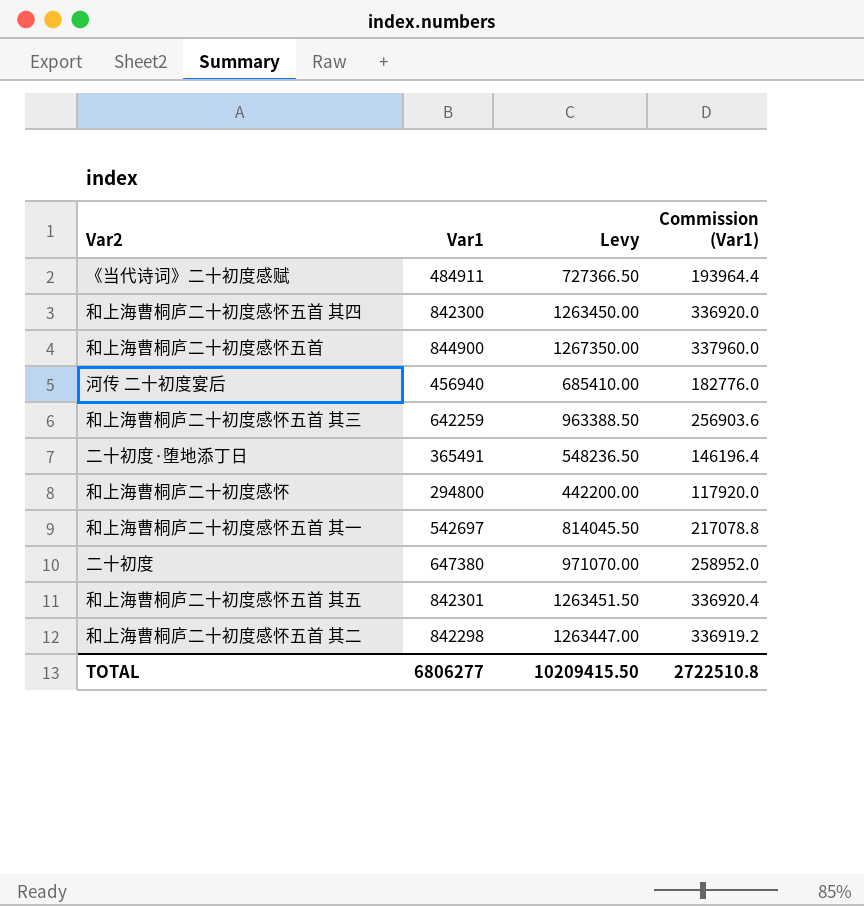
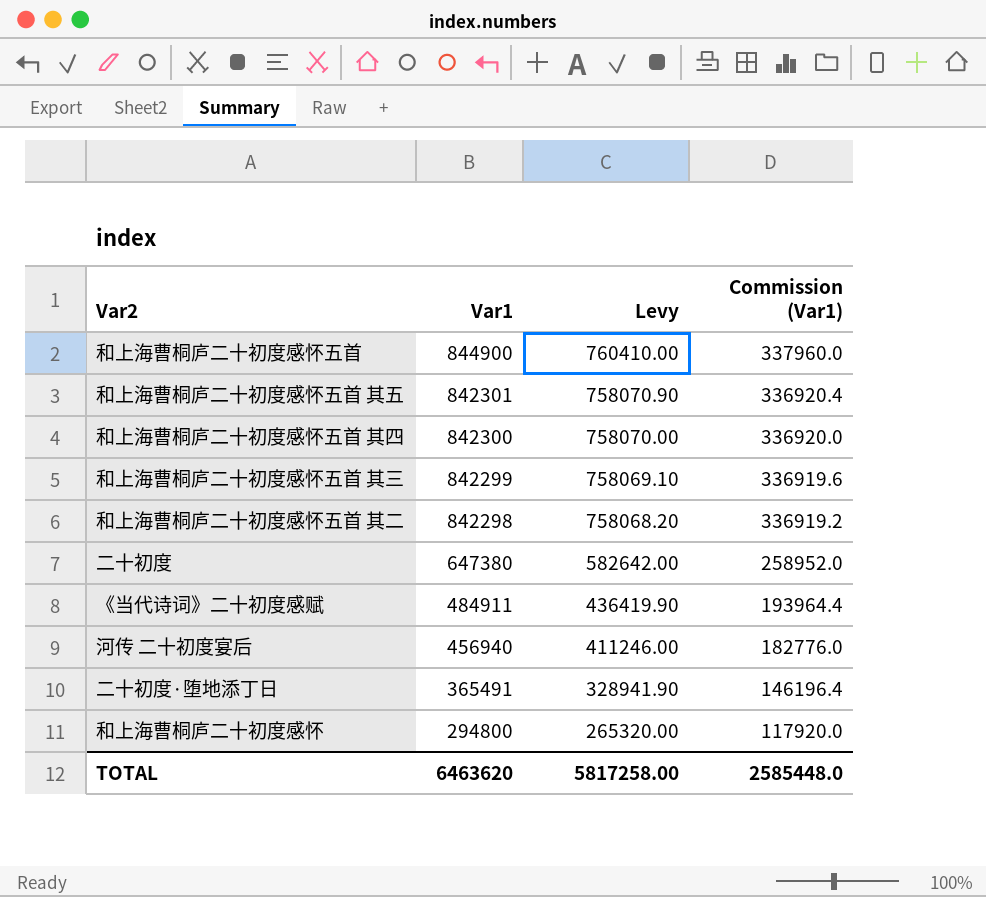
row order: none -> Var1 descending
column Levy | formula: [Var1] * 1.5 -> [Var1] * 0.9
row 和上海曹桐庐二十初度感怀五首 其一: 542697 | 814045.50 | 217078.8 -> none
和上海曹桐庐二十初度感怀五首 其三 | Var1: 642259 -> 842299
和上海曹桐庐二十初度感怀五首 其三 | Commission (Var1): 256903.6 -> 336919.6
TOTAL | Var1: 6806277 -> 6463620
TOTAL | Levy: 10209415.50 -> 5817258.00
TOTAL | Commission (Var1): 2722510.8 -> 2585448.0

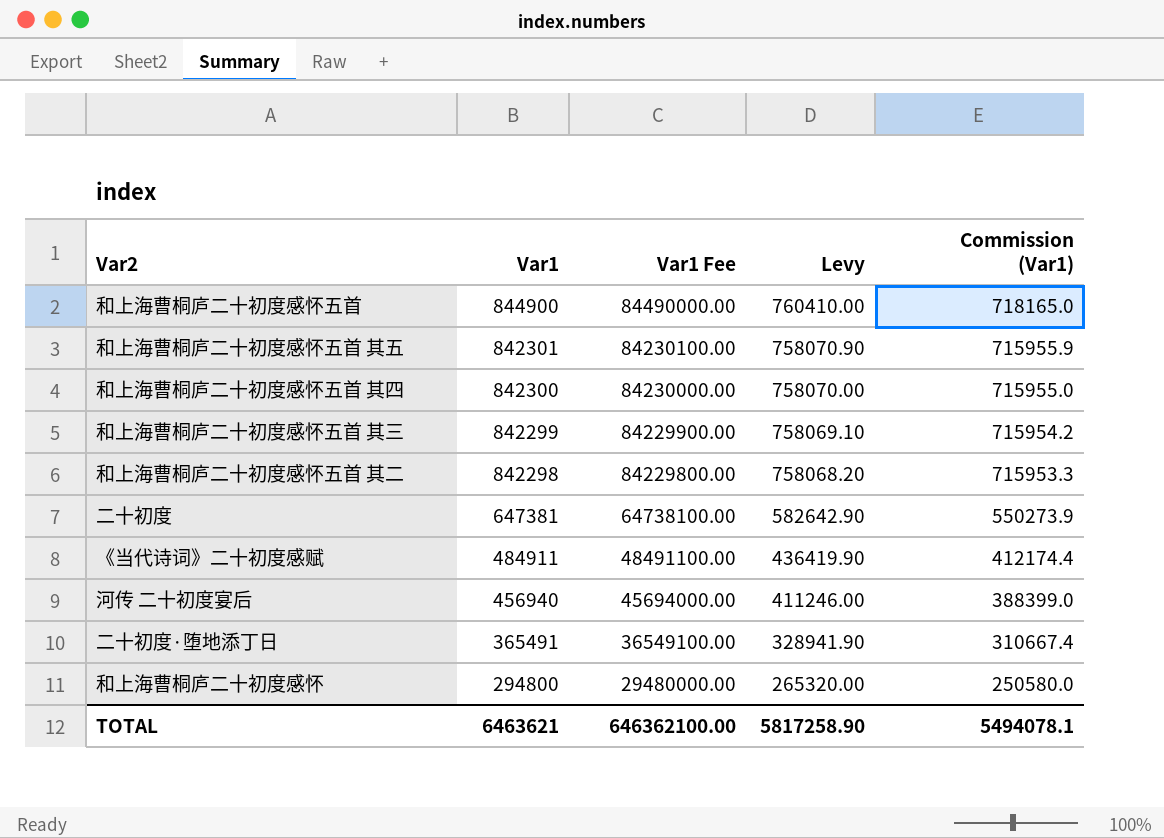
column Var1 Fee | formula: none -> [Var1] * 100
column Commission (Var1) | formula: [Var1] * 0.4 -> [Var1] * 0.85
二十初度 | Var1: 647380 -> 647381
二十初度 | Levy: 582642.00 -> 582642.90
TOTAL | Var1: 6463620 -> 6463621
TOTAL | Levy: 5817258.00 -> 5817258.90
TOTAL | Commission (Var1): 2585448.0 -> 5494078.1

